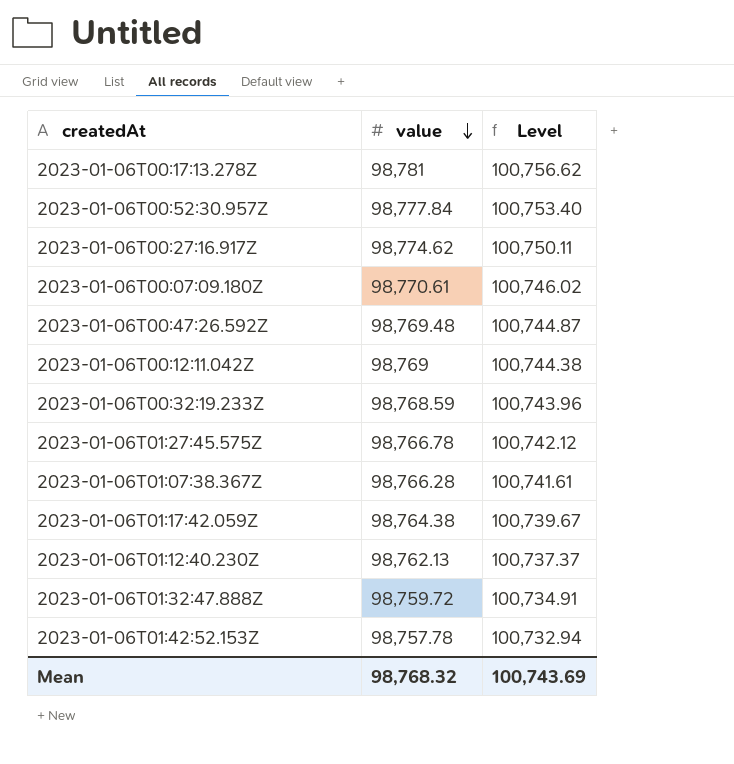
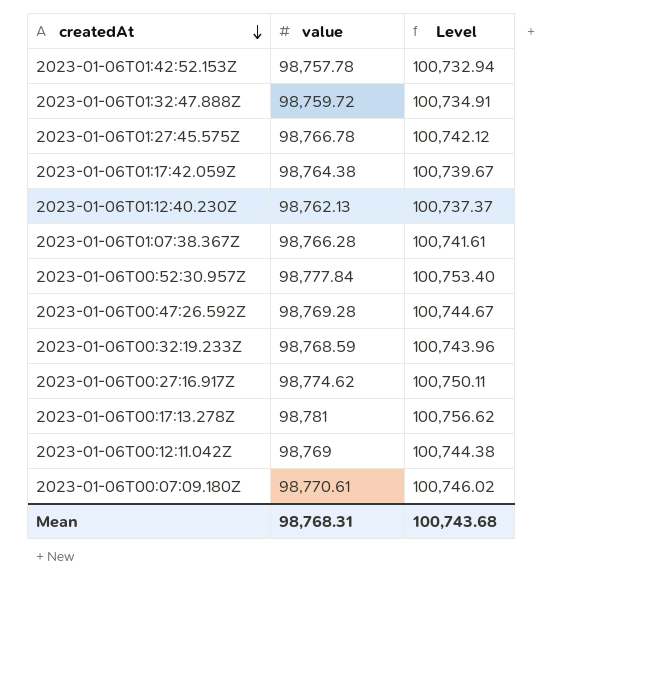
row order: value descending -> createdAt descending
2023-01-06T00:47:26.592Z | value: 98,769.48 -> 98,769.28
2023-01-06T00:47:26.592Z | Level: 100,744.87 -> 100,744.67
Mean | value: 98,768.32 -> 98,768.31
Mean | Level: 100,743.69 -> 100,743.68

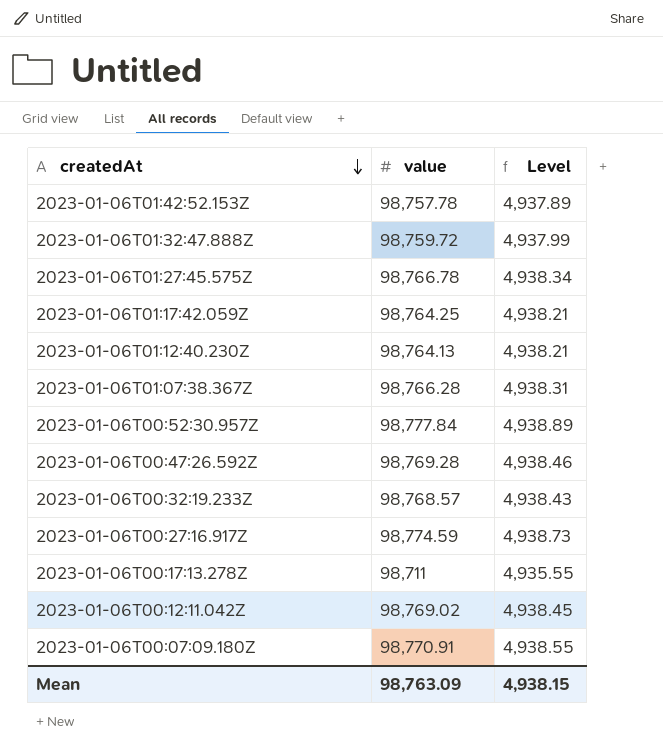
column Level | formula: [value] * 1.02 -> [value] * 0.05
2023-01-06T01:17:42.059Z | value: 98,764.38 -> 98,764.25
2023-01-06T01:12:40.230Z | value: 98,762.13 -> 98,764.13
2023-01-06T00:32:19.233Z | value: 98,768.59 -> 98,768.57
2023-01-06T00:27:16.917Z | value: 98,774.62 -> 98,774.59
2023-01-06T00:17:13.278Z | value: 98,781 -> 98,711
2023-01-06T00:12:11.042Z | value: 98,769 -> 98,769.02
2023-01-06T00:07:09.180Z | value: 98,770.61 -> 98,770.91
Mean | value: 98,768.31 -> 98,763.09
Mean | Level: 100,743.68 -> 4,938.15

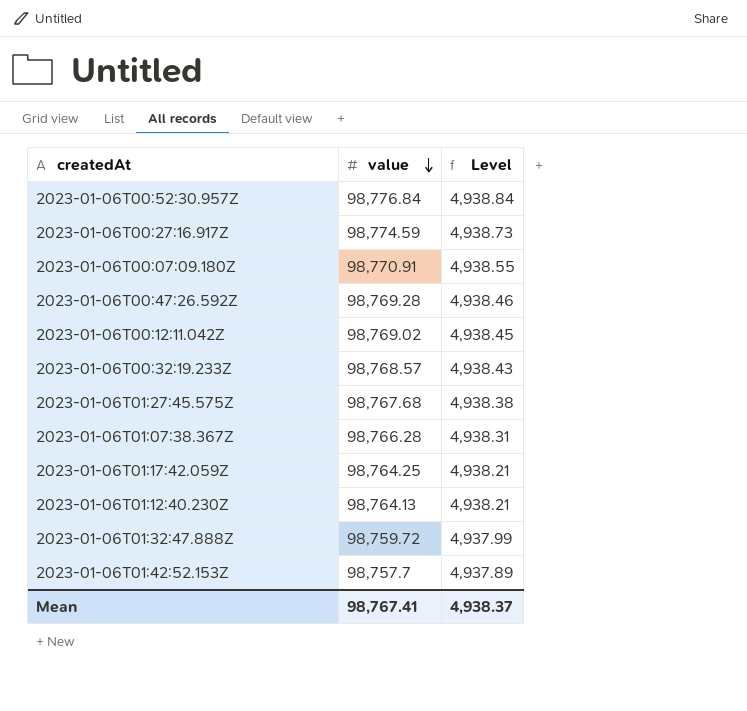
row order: createdAt descending -> value descending
row 2023-01-06T00:17:13.278Z: 98,711 | 4,935.55 -> none
2023-01-06T00:52:30.957Z | value: 98,777.84 -> 98,776.84
2023-01-06T00:52:30.957Z | Level: 4,938.89 -> 4,938.84
2023-01-06T01:27:45.575Z | value: 98,766.78 -> 98,767.68
2023-01-06T01:27:45.575Z | Level: 4,938.34 -> 4,938.38
2023-01-06T01:42:52.153Z | value: 98,757.78 -> 98,757.7
Mean | value: 98,763.09 -> 98,767.41
Mean | Level: 4,938.15 -> 4,938.37

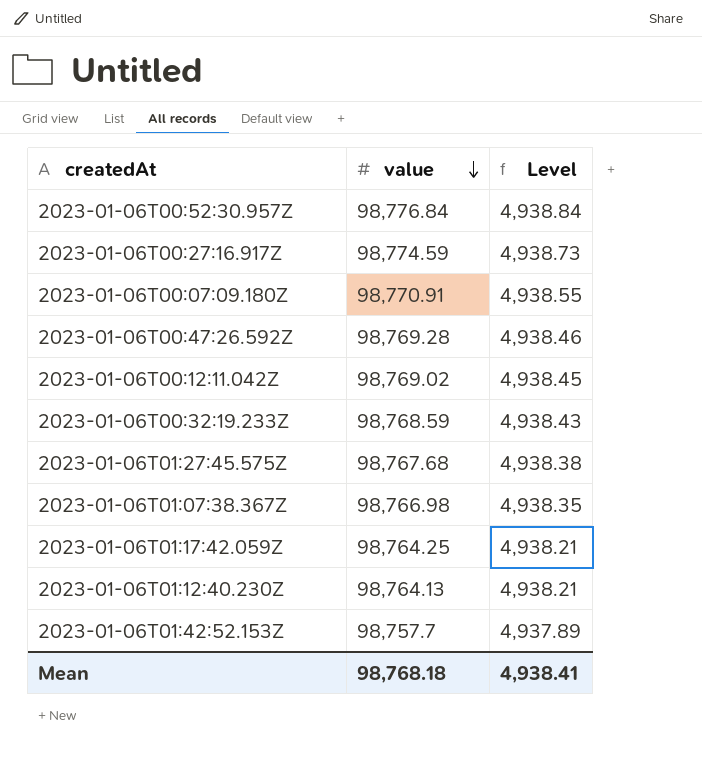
row 2023-01-06T01:32:47.888Z: 98,759.72 | 4,937.99 -> none
2023-01-06T00:32:19.233Z | value: 98,768.57 -> 98,768.59
2023-01-06T01:07:38.367Z | value: 98,766.28 -> 98,766.98
2023-01-06T01:07:38.367Z | Level: 4,938.31 -> 4,938.35
Mean | value: 98,767.41 -> 98,768.18
Mean | Level: 4,938.37 -> 4,938.41

